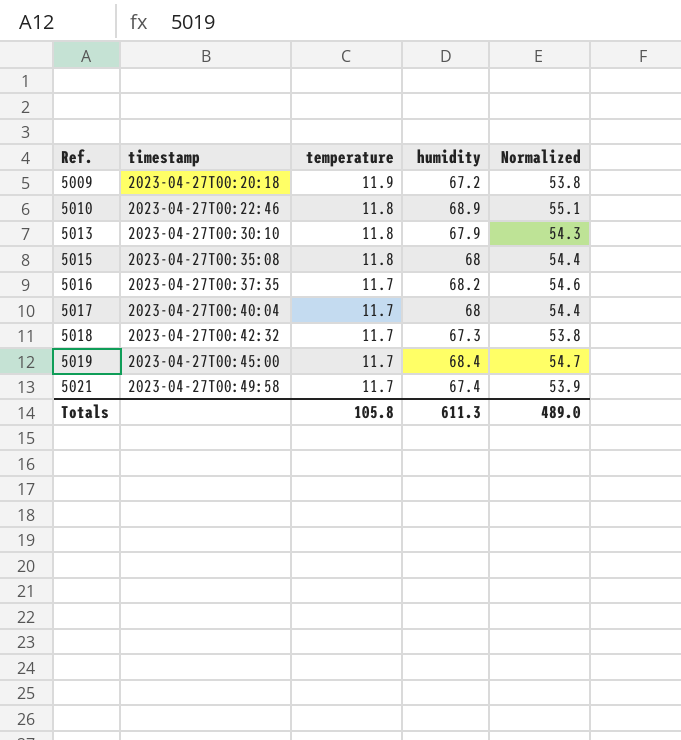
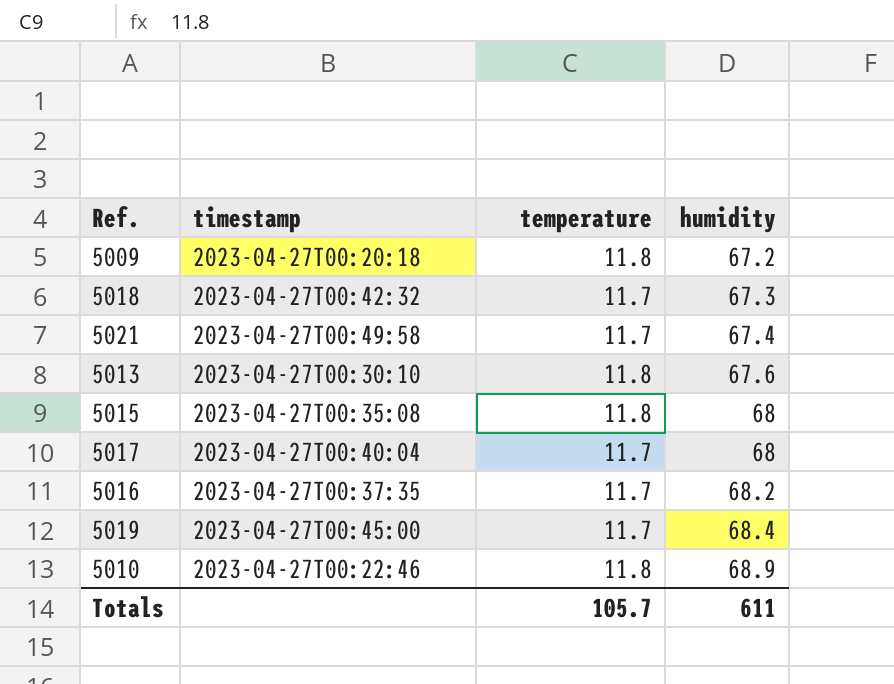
row order: Ref. ascending -> humidity ascending
column Normalized | formula: [humidity] * 0.8 -> none
5009 | temperature: 11.9 -> 11.8
5013 | humidity: 67.9 -> 67.6
Totals | temperature: 105.8 -> 105.7
Totals | humidity: 611.3 -> 611

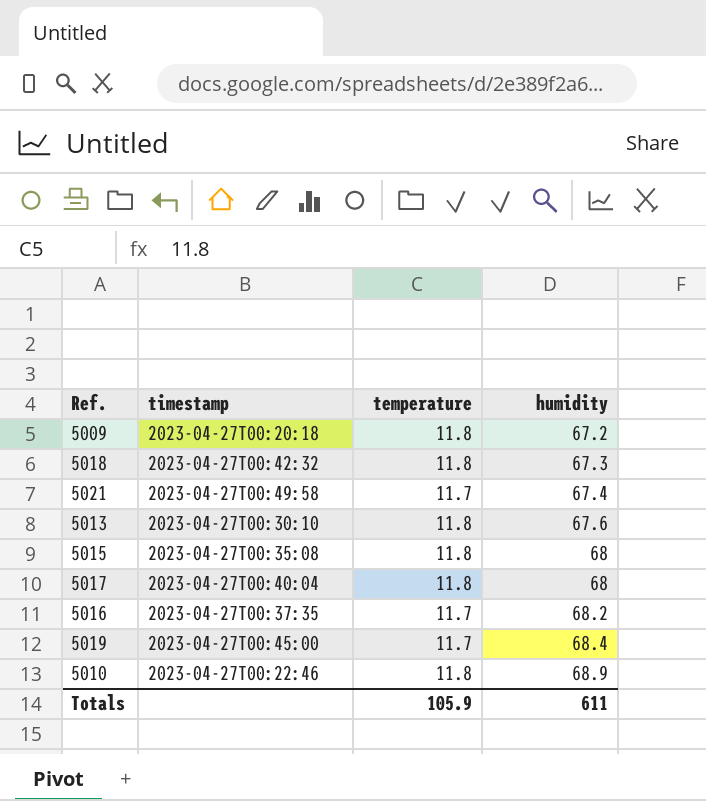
5018 | temperature: 11.7 -> 11.8
5017 | temperature: 11.7 -> 11.8
Totals | temperature: 105.7 -> 105.9

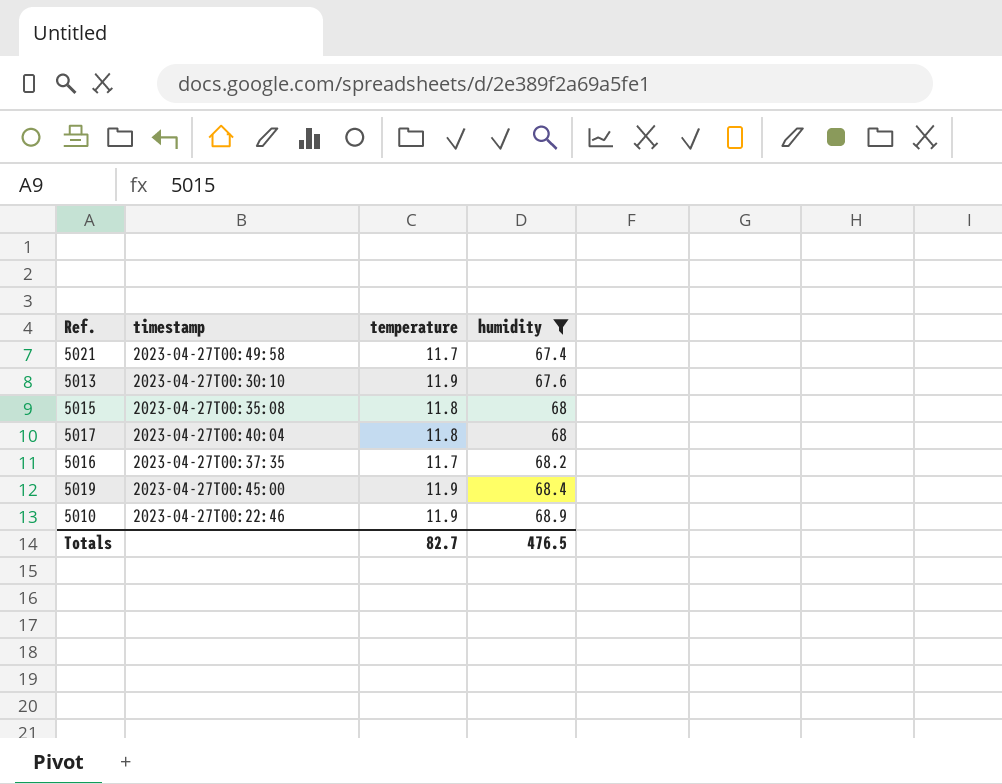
filter: none -> humidity >= 67.4
5013 | temperature: 11.8 -> 11.9
5019 | temperature: 11.7 -> 11.9
5010 | temperature: 11.8 -> 11.9
Totals | temperature: 105.9 -> 82.7
Totals | humidity: 611 -> 476.5

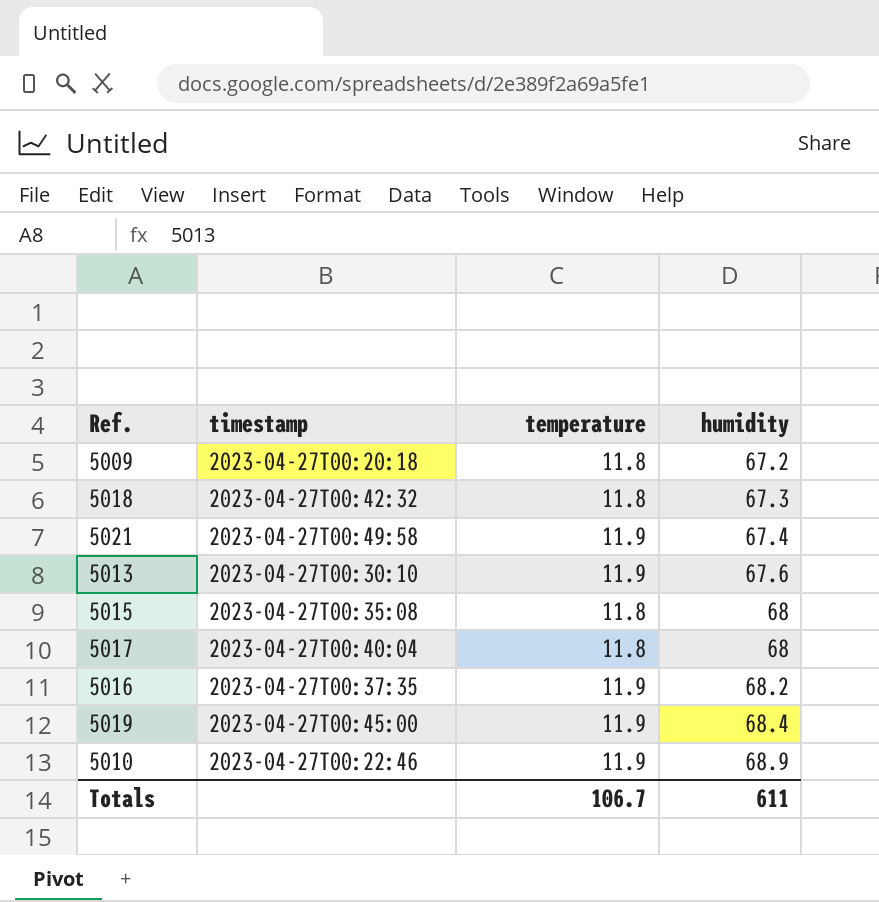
filter: humidity >= 67.4 -> none
5021 | temperature: 11.7 -> 11.9
5016 | temperature: 11.7 -> 11.9
Totals | temperature: 82.7 -> 106.7
Totals | humidity: 476.5 -> 611

